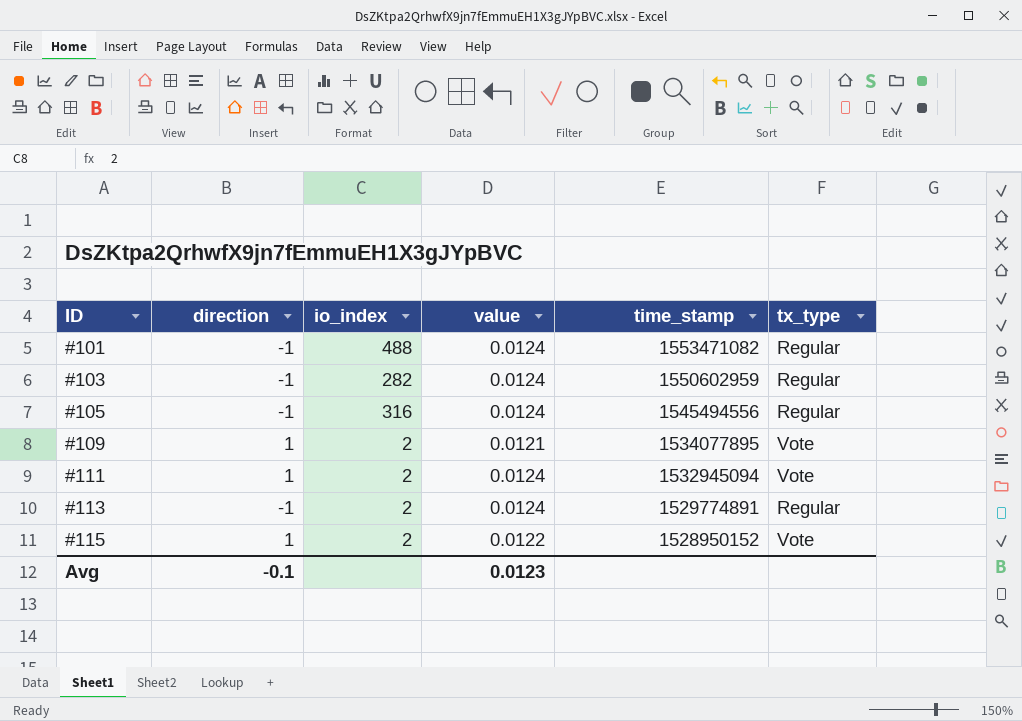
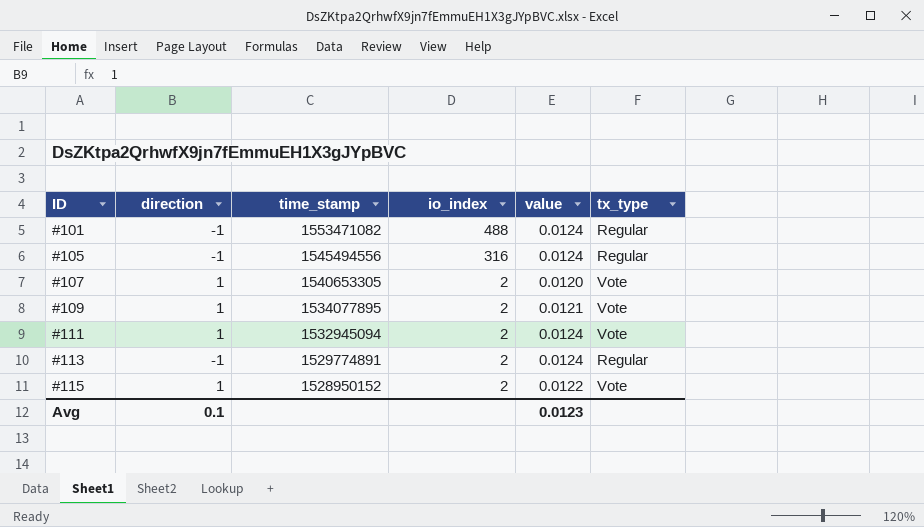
column time_stamp | position: 5 -> 3
row #103: -1 | 282 | 0.0124 | 1550602959 | Regular -> none
row #107: none -> 1 | 1540653305 | 2 | 0.0120 | Vote
Avg | direction: -0.1 -> 0.1

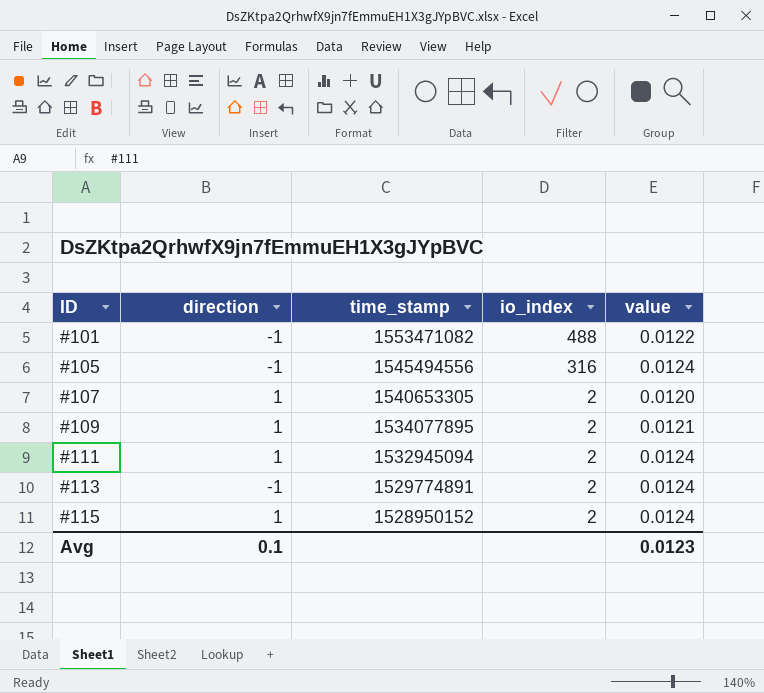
column tx_type | position: 6 -> none
#101 | value: 0.0124 -> 0.0122
#115 | value: 0.0122 -> 0.0124

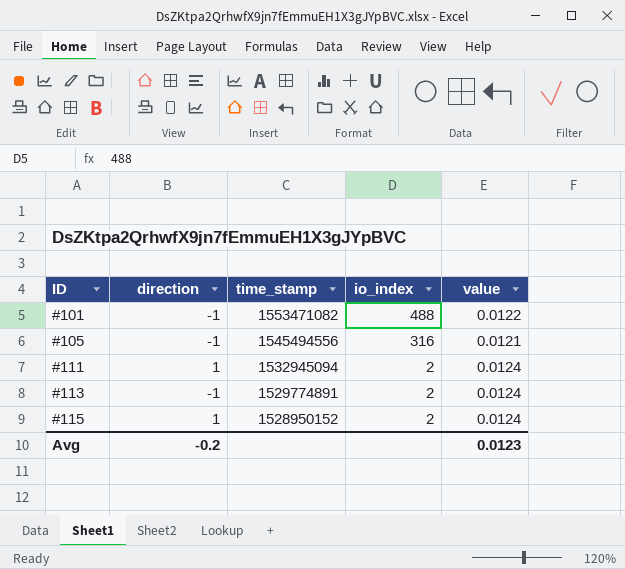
row #107: 1 | 1540653305 | 2 | 0.0120 -> none
row #109: 1 | 1534077895 | 2 | 0.0121 -> none
#105 | value: 0.0124 -> 0.0121
Avg | direction: 0.1 -> -0.2

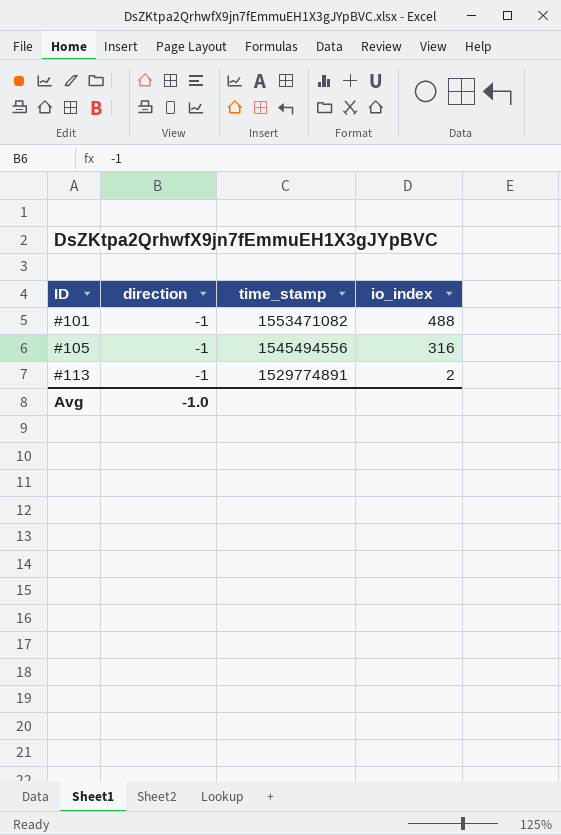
column value | position: 5 -> none
row #111: 1 | 1532945094 | 2 | 0.0124 -> none
row #115: 1 | 1528950152 | 2 | 0.0124 -> none
Avg | direction: -0.2 -> -1.0

